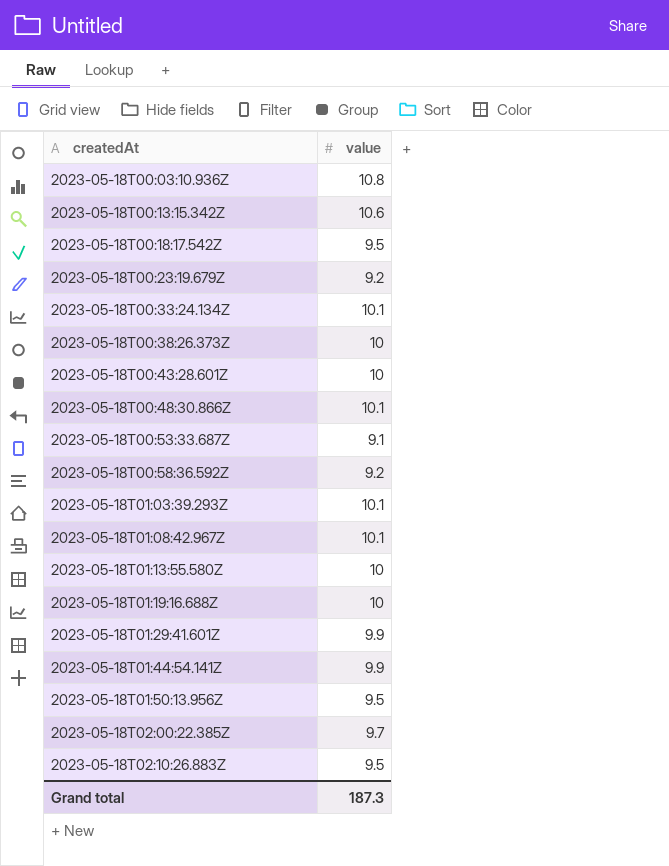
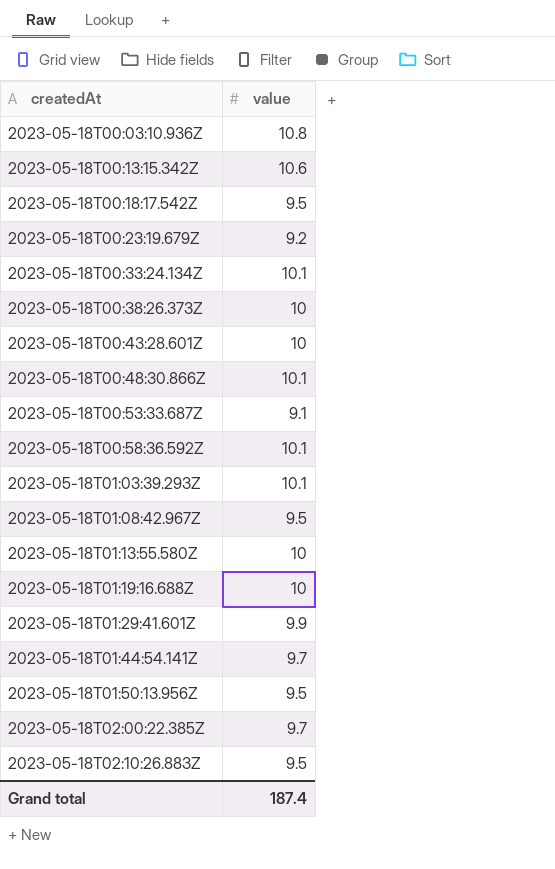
2023-05-18T00:58:36.592Z | value: 9.2 -> 10.1
2023-05-18T01:08:42.967Z | value: 10.1 -> 9.5
2023-05-18T01:44:54.141Z | value: 9.9 -> 9.7
Grand total | value: 187.3 -> 187.4

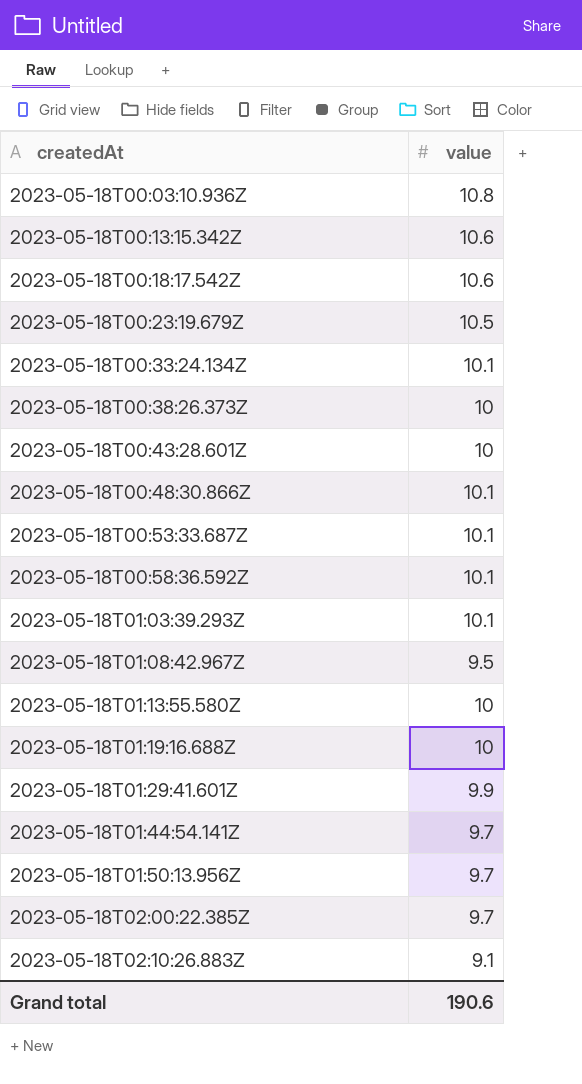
2023-05-18T00:18:17.542Z | value: 9.5 -> 10.6
2023-05-18T00:23:19.679Z | value: 9.2 -> 10.5
2023-05-18T00:53:33.687Z | value: 9.1 -> 10.1
2023-05-18T01:50:13.956Z | value: 9.5 -> 9.7
2023-05-18T02:10:26.883Z | value: 9.5 -> 9.1
Grand total | value: 187.4 -> 190.6

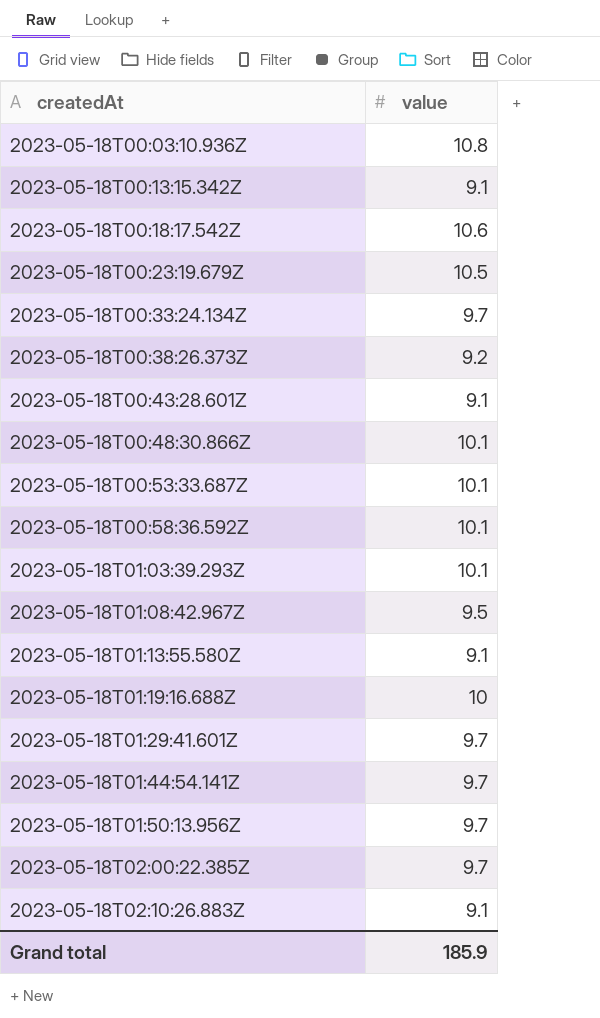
2023-05-18T00:13:15.342Z | value: 10.6 -> 9.1
2023-05-18T00:33:24.134Z | value: 10.1 -> 9.7
2023-05-18T00:38:26.373Z | value: 10 -> 9.2
2023-05-18T00:43:28.601Z | value: 10 -> 9.1
2023-05-18T01:13:55.580Z | value: 10 -> 9.1
2023-05-18T01:29:41.601Z | value: 9.9 -> 9.7
Grand total | value: 190.6 -> 185.9

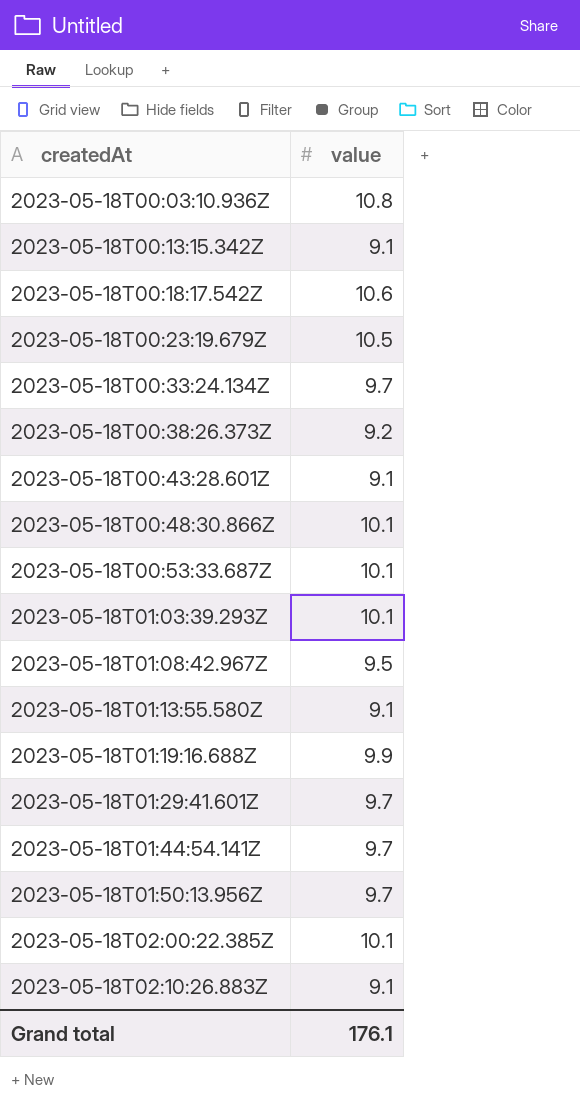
row 2023-05-18T00:58:36.592Z: 10.1 -> none
2023-05-18T01:19:16.688Z | value: 10 -> 9.9
2023-05-18T02:00:22.385Z | value: 9.7 -> 10.1
Grand total | value: 185.9 -> 176.1

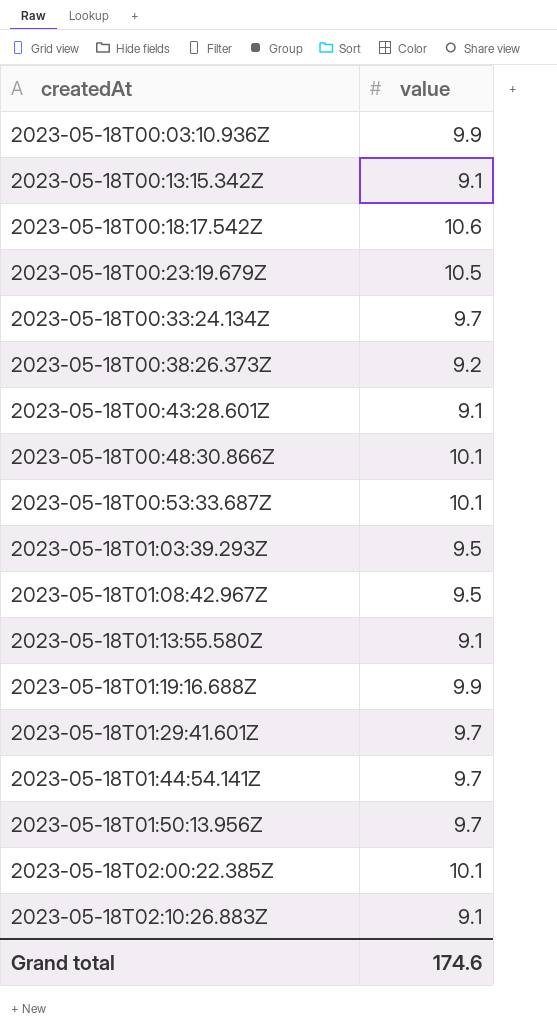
2023-05-18T00:03:10.936Z | value: 10.8 -> 9.9
2023-05-18T01:03:39.293Z | value: 10.1 -> 9.5
Grand total | value: 176.1 -> 174.6

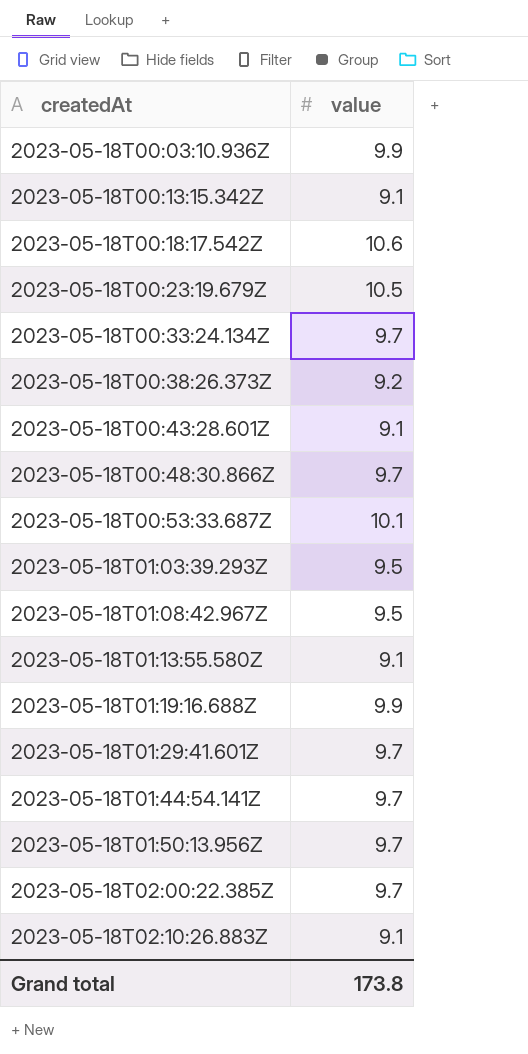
2023-05-18T00:48:30.866Z | value: 10.1 -> 9.7
2023-05-18T02:00:22.385Z | value: 10.1 -> 9.7
Grand total | value: 174.6 -> 173.8

